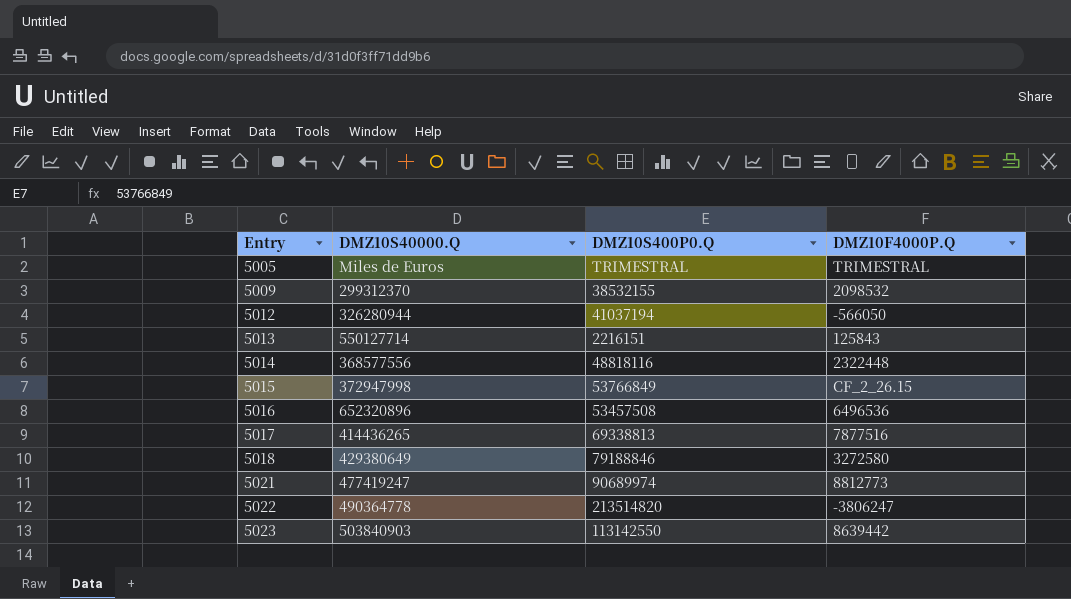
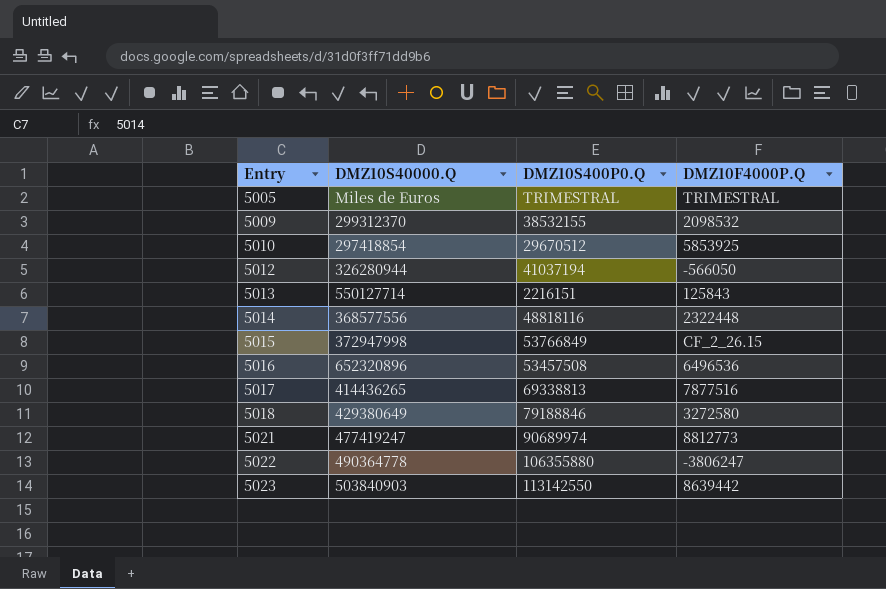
row 5010: none -> 297418854 | 29670512 | 5853925
5022 | DMZ10S400P0.Q: 213514820 -> 106355880

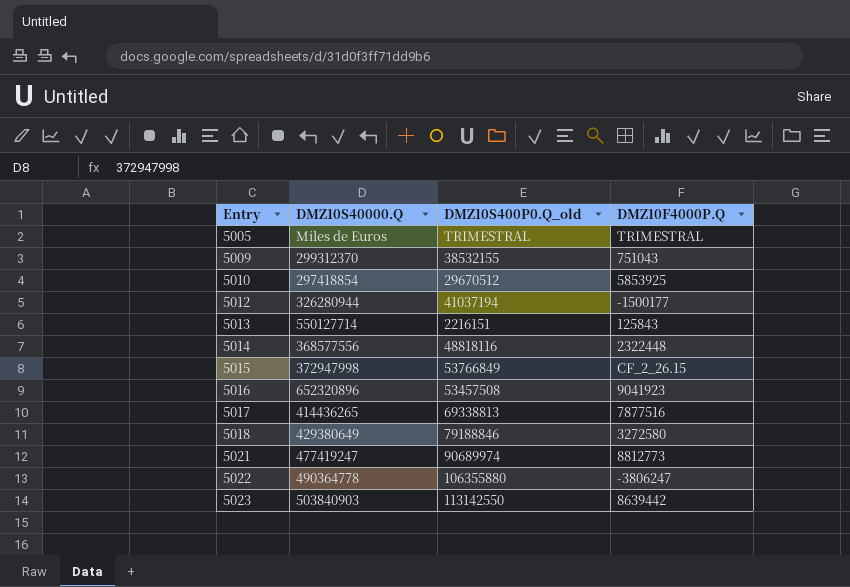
column name: DMZ10S400P0.Q -> DMZ10S400P0.Q_old
5009 | DMZ10F4000P.Q: 2098532 -> 751043
5012 | DMZ10F4000P.Q: -566050 -> -1500177
5016 | DMZ10F4000P.Q: 6496536 -> 9041923

